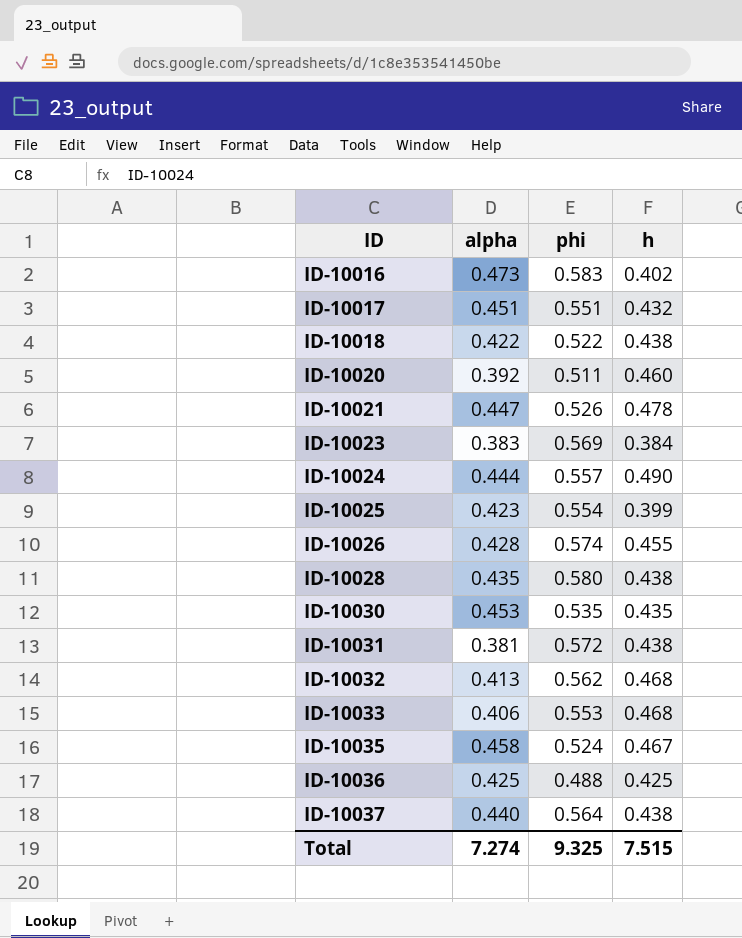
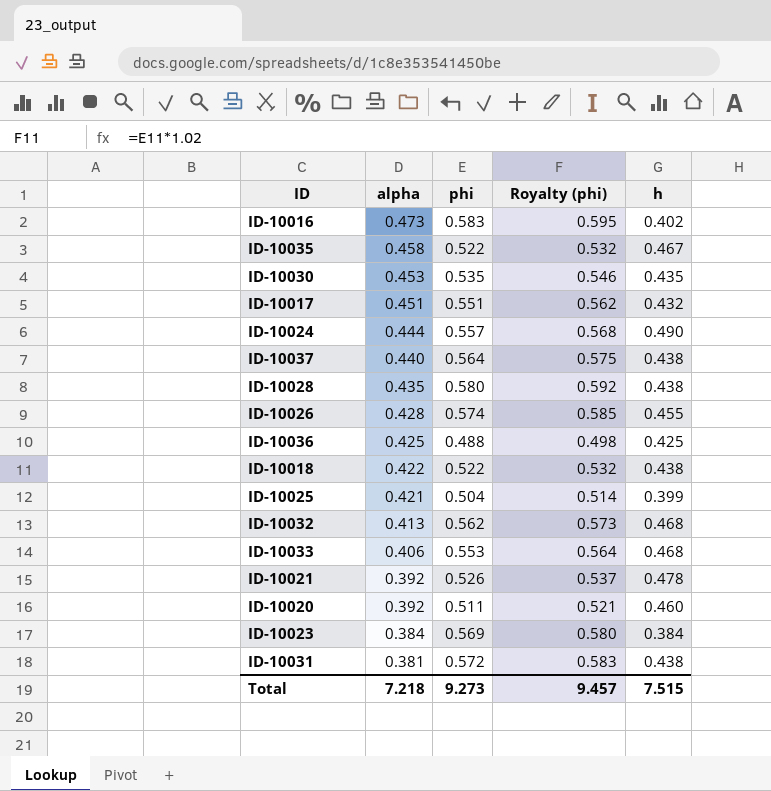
row order: ID ascending -> alpha descending
column Royalty (phi) | formula: none -> [phi] * 1.02
ID-10035 | phi: 0.524 -> 0.522
ID-10025 | alpha: 0.423 -> 0.421
ID-10025 | phi: 0.554 -> 0.504
ID-10021 | alpha: 0.447 -> 0.392
ID-10023 | alpha: 0.383 -> 0.384
Total | alpha: 7.274 -> 7.218
Total | phi: 9.325 -> 9.273

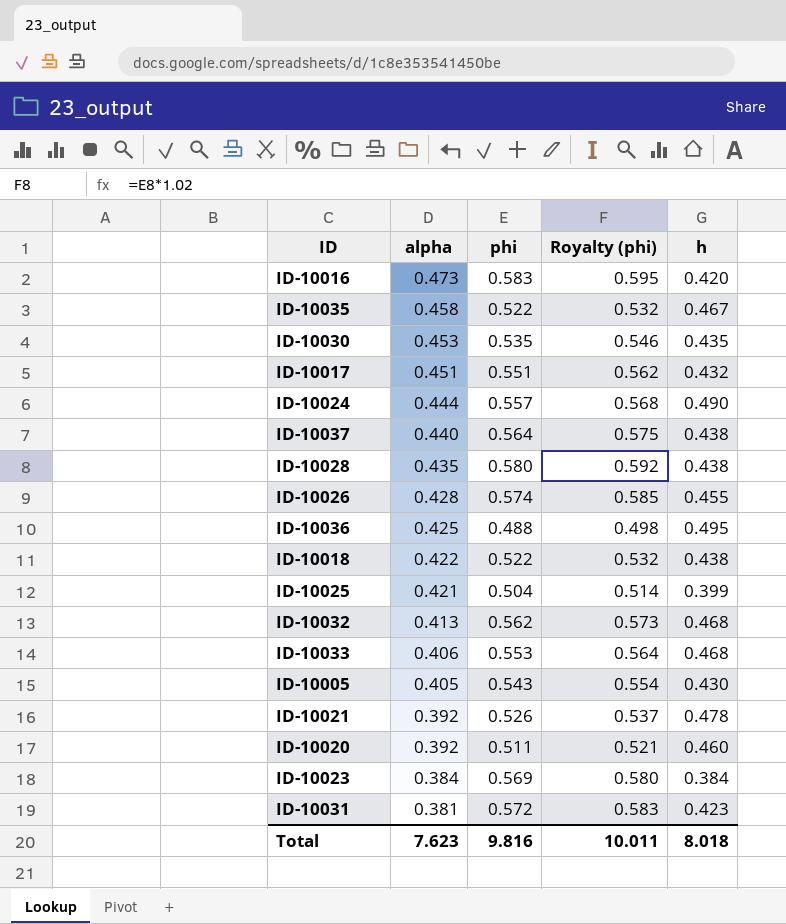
ID-10016 | h: 0.402 -> 0.420
ID-10036 | h: 0.425 -> 0.495
row ID-10005: none -> 0.405 | 0.543 | 0.554 | 0.430
ID-10031 | h: 0.438 -> 0.423
Total | alpha: 7.218 -> 7.623
Total | phi: 9.273 -> 9.816
Total | Royalty (phi): 9.457 -> 10.011
Total | h: 7.515 -> 8.018

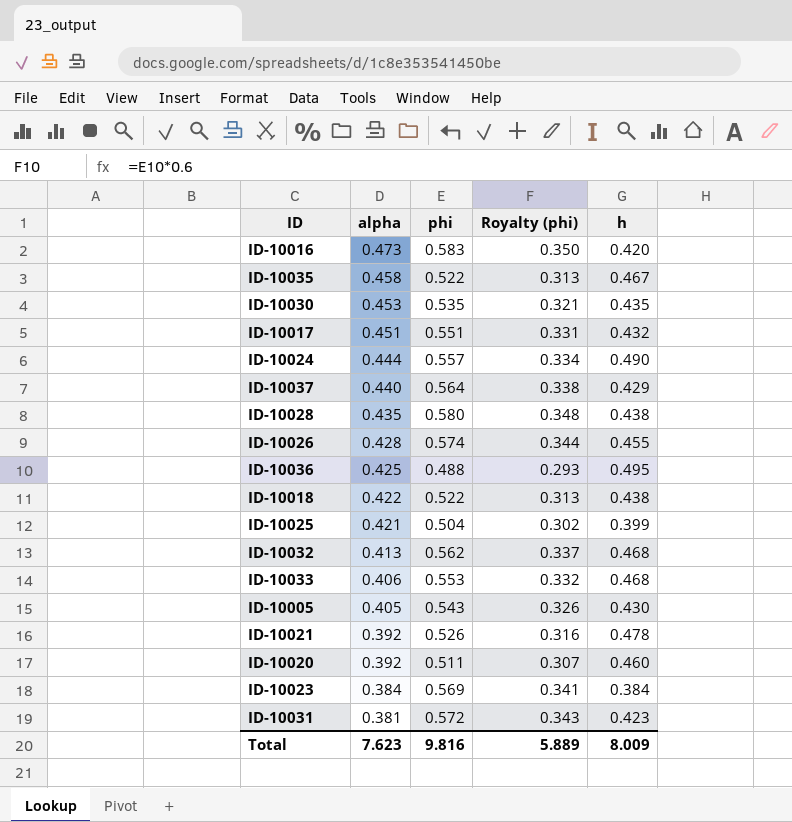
column Royalty (phi) | formula: [phi] * 1.02 -> [phi] * 0.6
ID-10037 | h: 0.438 -> 0.429
Total | Royalty (phi): 10.011 -> 5.889
Total | h: 8.018 -> 8.009

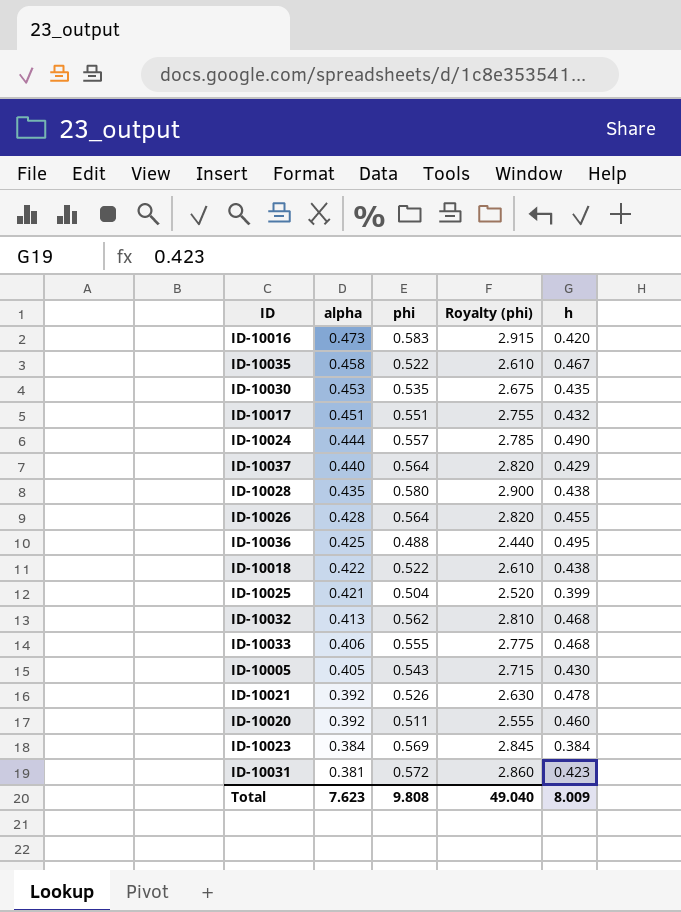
column Royalty (phi) | formula: [phi] * 0.6 -> [phi] * 5
ID-10026 | phi: 0.574 -> 0.564
ID-10033 | phi: 0.553 -> 0.555
Total | phi: 9.816 -> 9.808
Total | Royalty (phi): 5.889 -> 49.040

